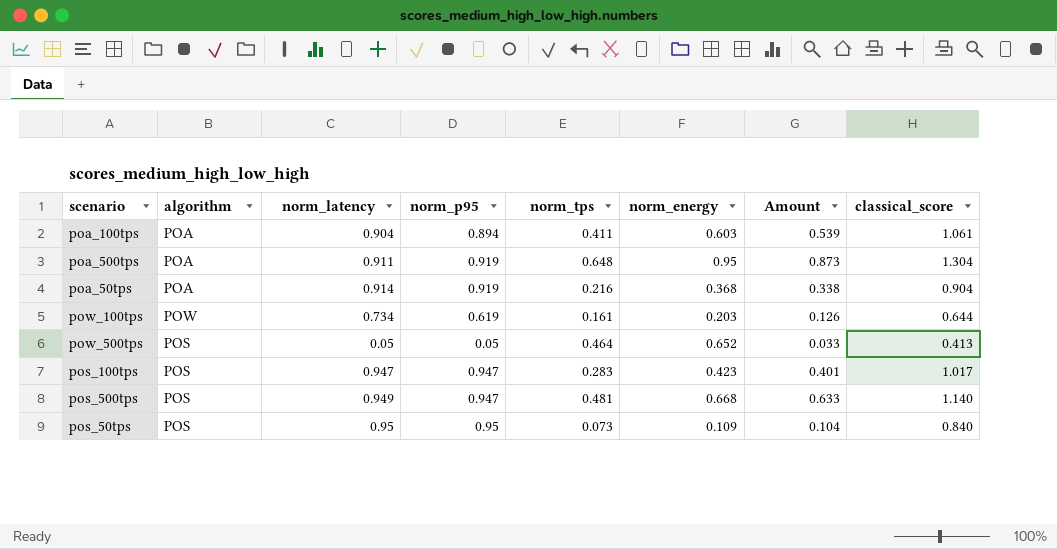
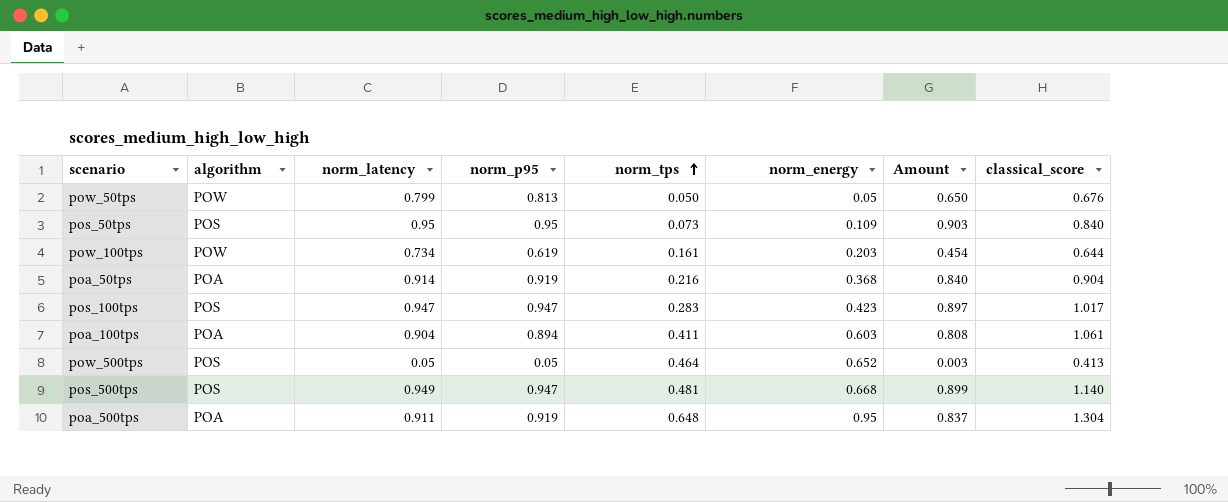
row order: none -> norm_tps ascending
column Amount | formula: [norm_p95] * [norm_energy] -> [norm_latency] * [norm_p95]
row pow_50tps: none -> POW | 0.799 | 0.813 | 0.050 | 0.05 | 0.650 | 0.676

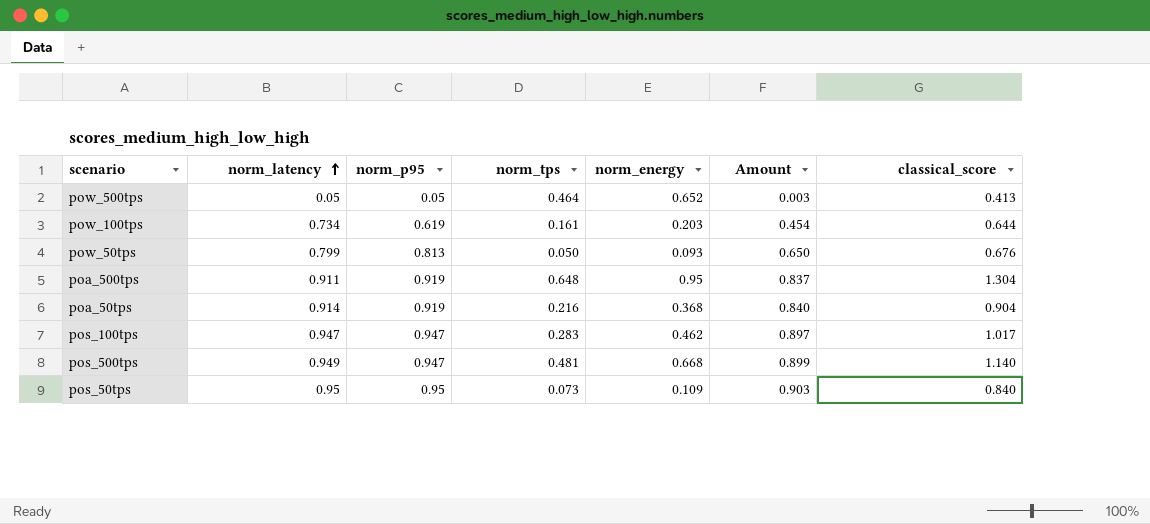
row order: norm_tps ascending -> norm_latency ascending
column algorithm | position: 2 -> none
row poa_100tps: POA | 0.904 | 0.894 | 0.411 | 0.603 | 0.808 | 1.061 -> none
pow_50tps | norm_energy: 0.05 -> 0.093
pos_100tps | norm_energy: 0.423 -> 0.462

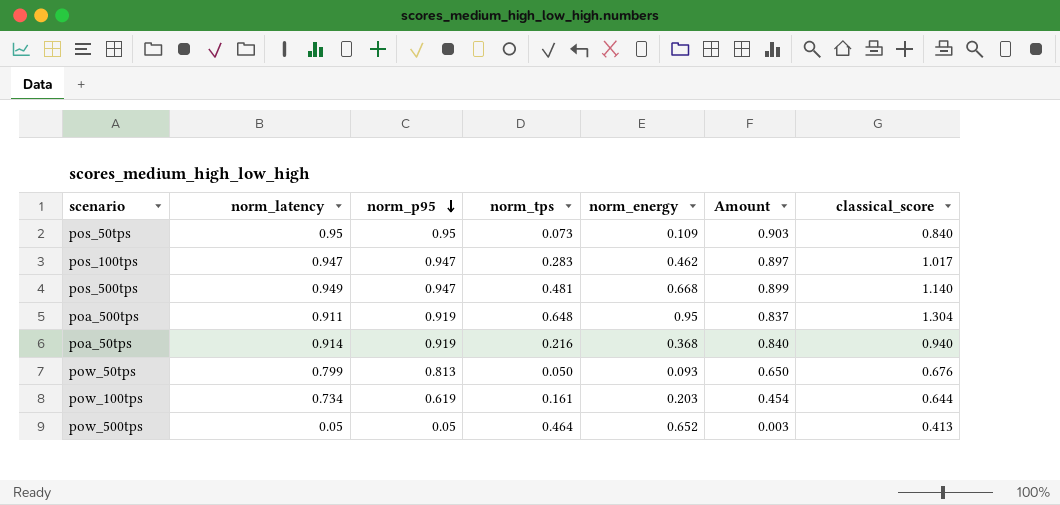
row order: norm_latency ascending -> norm_p95 descending
poa_50tps | classical_score: 0.904 -> 0.940

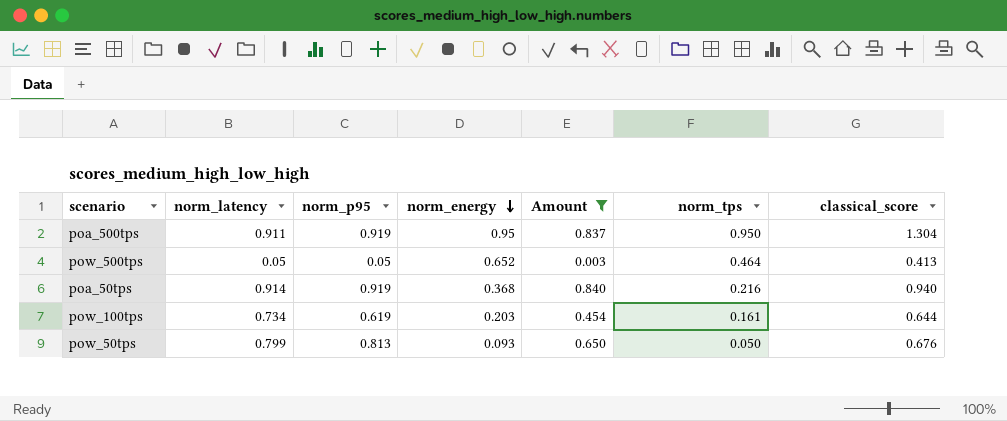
filter: none -> Amount <= 0.840
row order: norm_p95 descending -> norm_energy descending
column norm_tps | position: 4 -> 6
poa_500tps | norm_tps: 0.648 -> 0.950

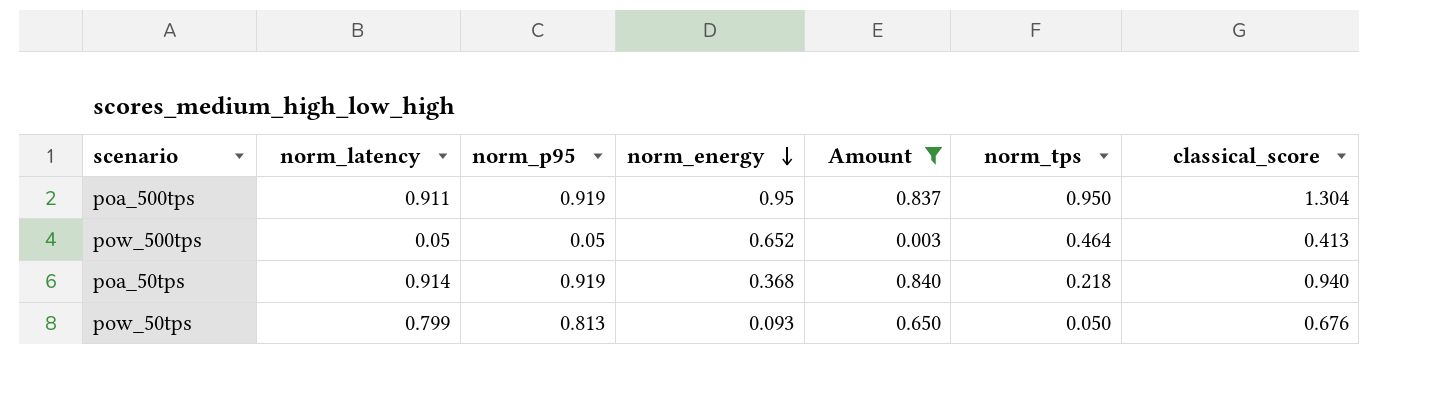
row pow_100tps: 0.734 | 0.619 | 0.203 | 0.454 | 0.161 | 0.644 -> none
poa_50tps | norm_tps: 0.216 -> 0.218

